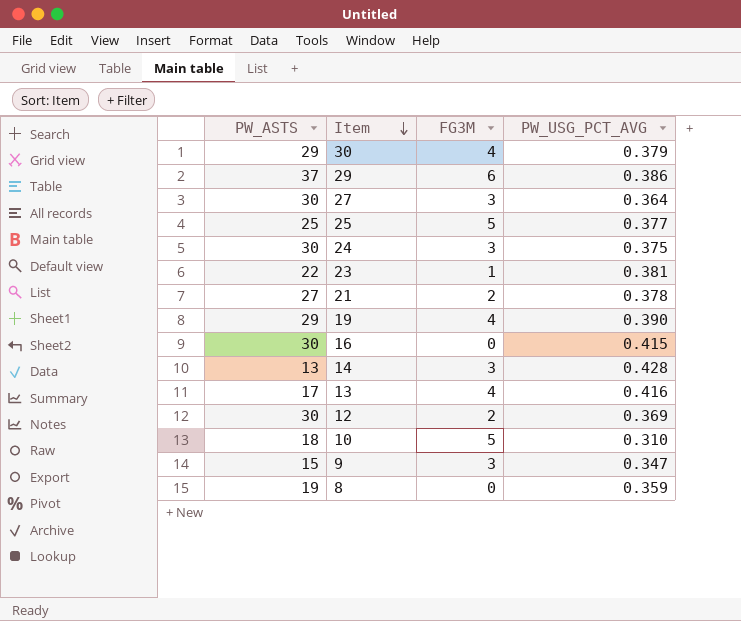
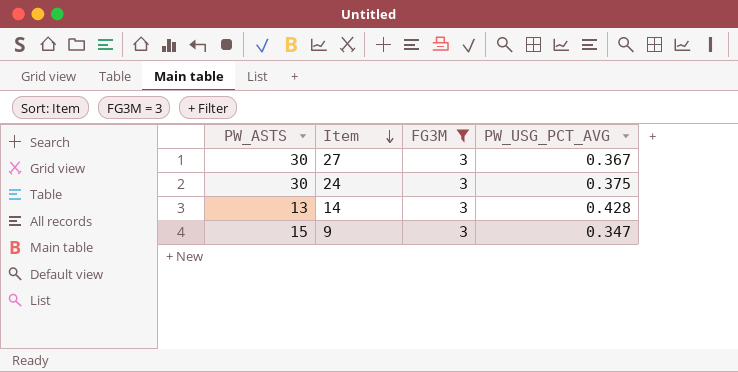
filter: none -> FG3M = 3
27 | PW_USG_PCT_AVG: 0.364 -> 0.367

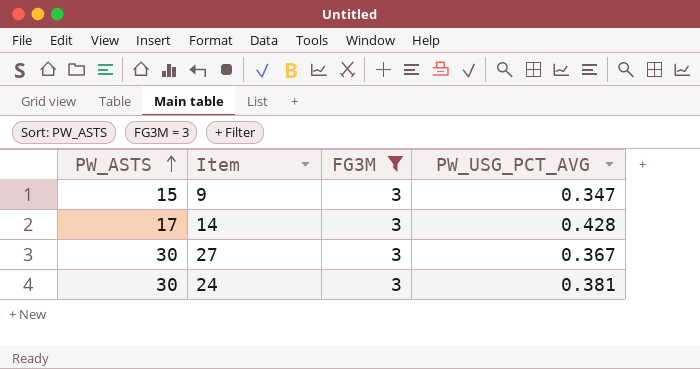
row order: Item descending -> PW_ASTS ascending
14 | PW_ASTS: 13 -> 17
24 | PW_USG_PCT_AVG: 0.375 -> 0.381

